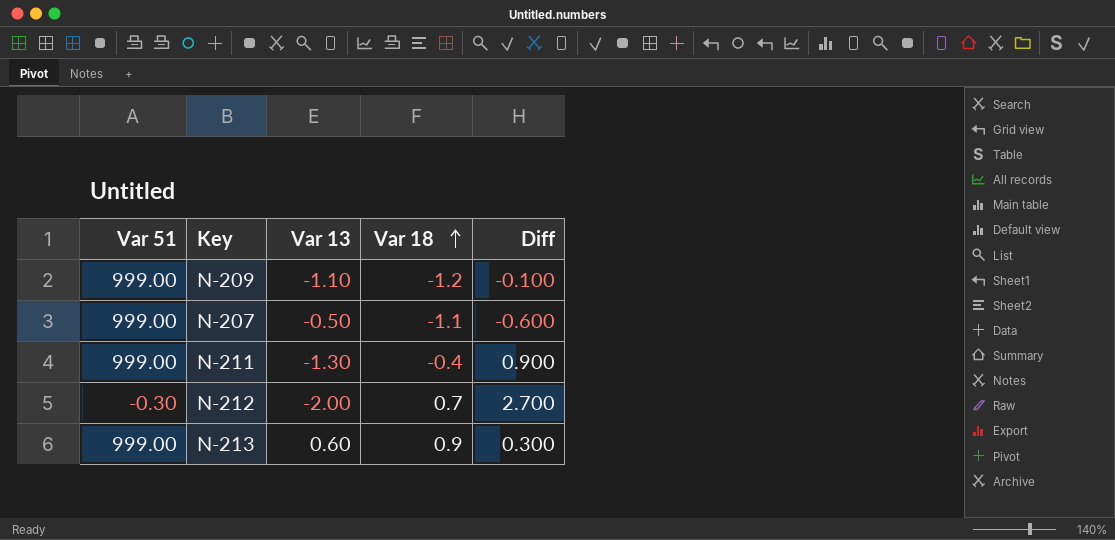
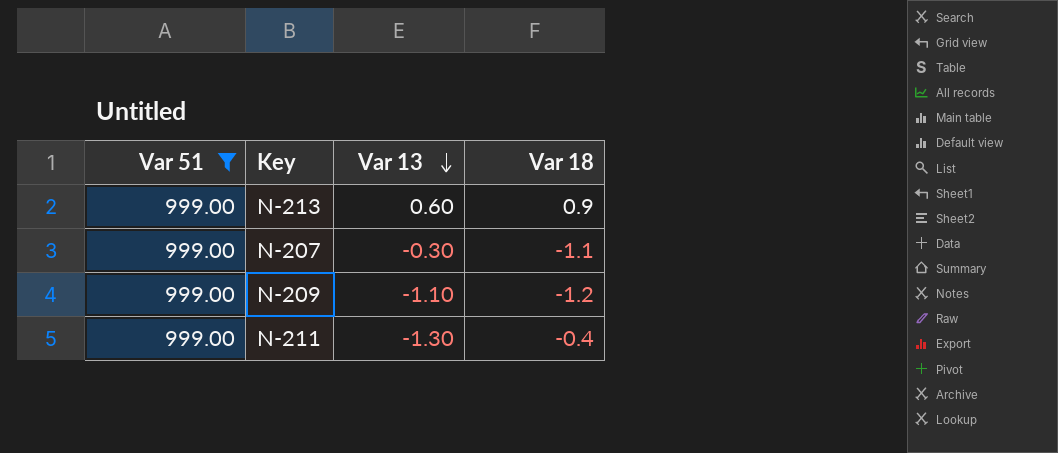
filter: none -> Var 51 = 999.00
row order: Var 18 ascending -> Var 13 descending
column Diff | formula: [Var 18] - [Var 13] -> none
N-207 | Var 13: -0.50 -> -0.30

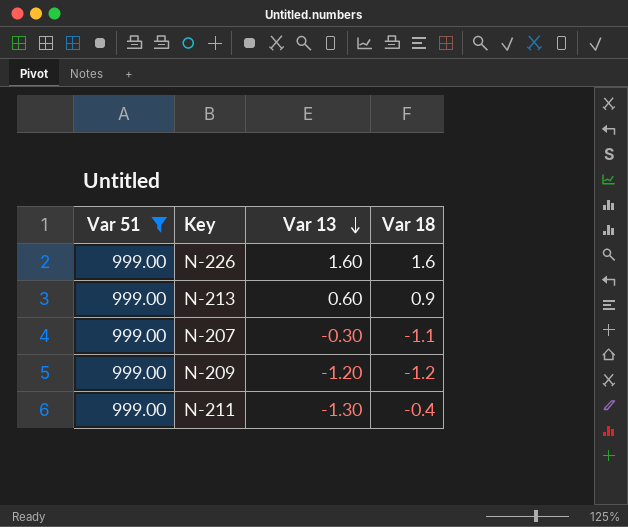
row N-226: none -> 999.00 | 1.60 | 1.6
N-209 | Var 13: -1.10 -> -1.20

